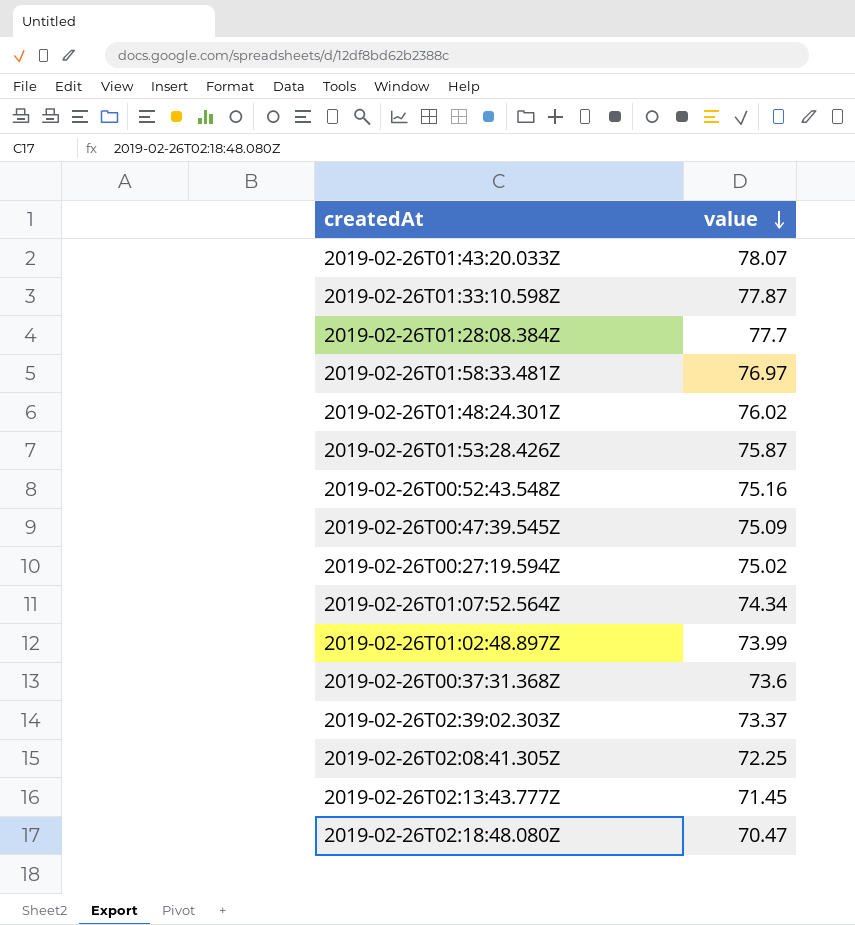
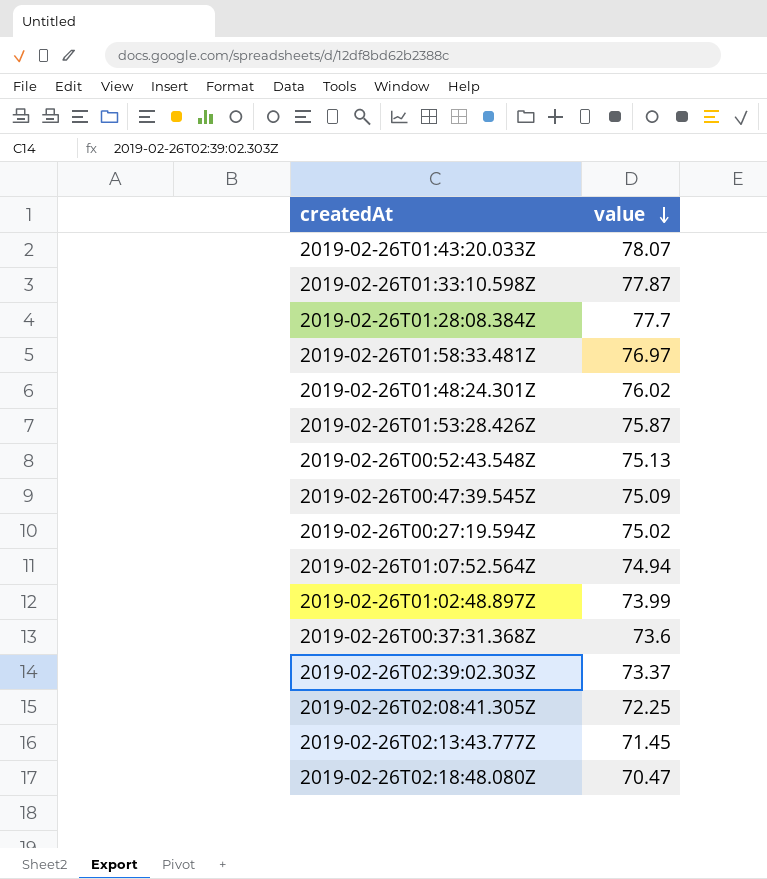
2019-02-26T00:52:43.548Z | value: 75.16 -> 75.13
2019-02-26T01:07:52.564Z | value: 74.34 -> 74.94

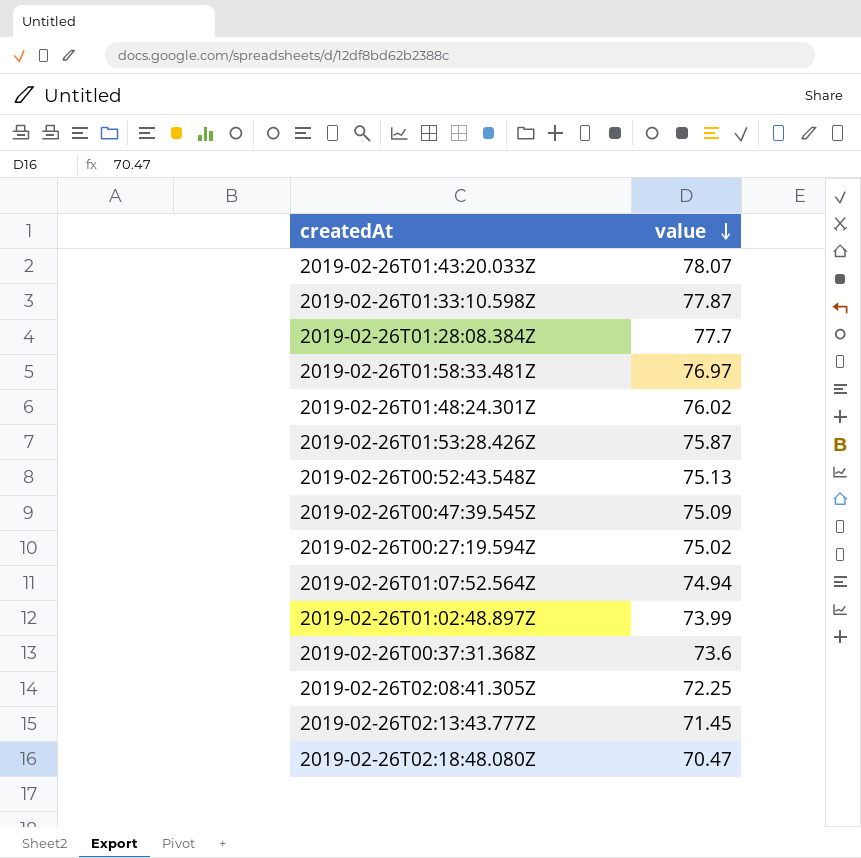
row 2019-02-26T02:39:02.303Z: 73.37 -> none

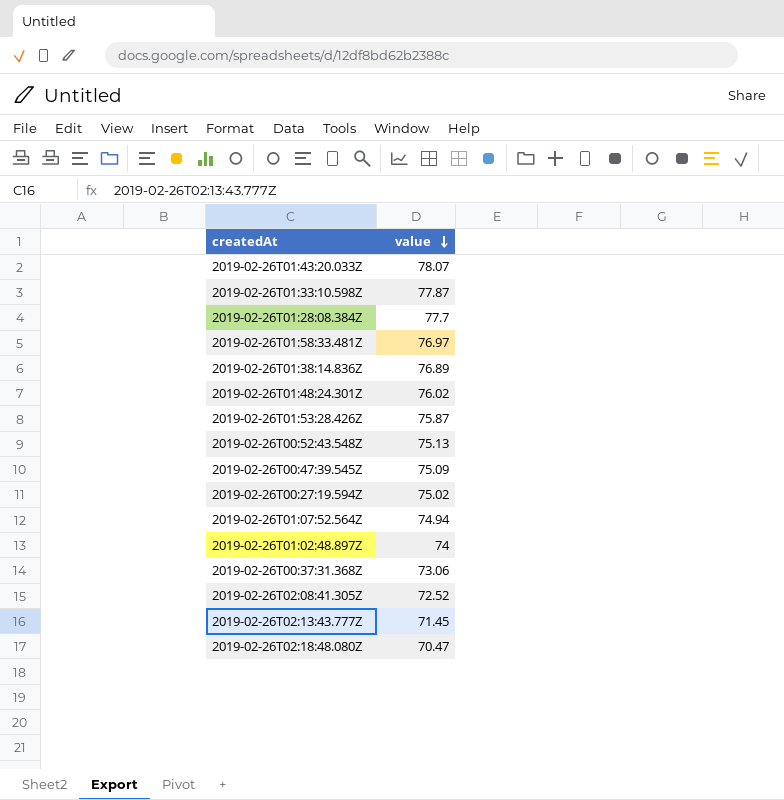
row 2019-02-26T01:38:14.836Z: none -> 76.89
2019-02-26T01:02:48.897Z | value: 73.99 -> 74
2019-02-26T00:37:31.368Z | value: 73.6 -> 73.06
2019-02-26T02:08:41.305Z | value: 72.25 -> 72.52

